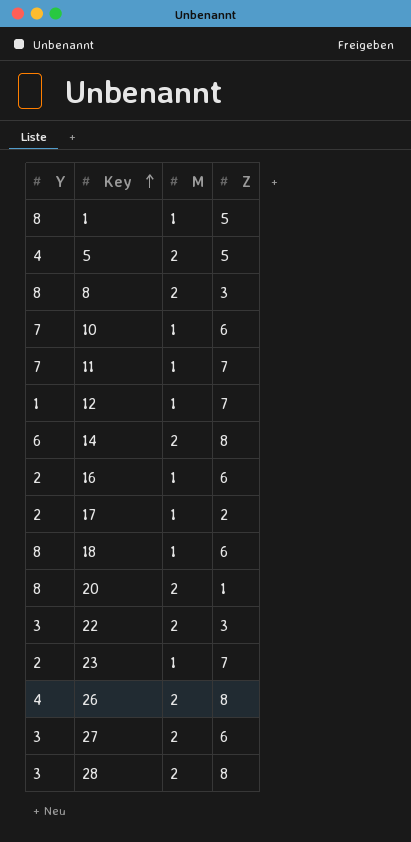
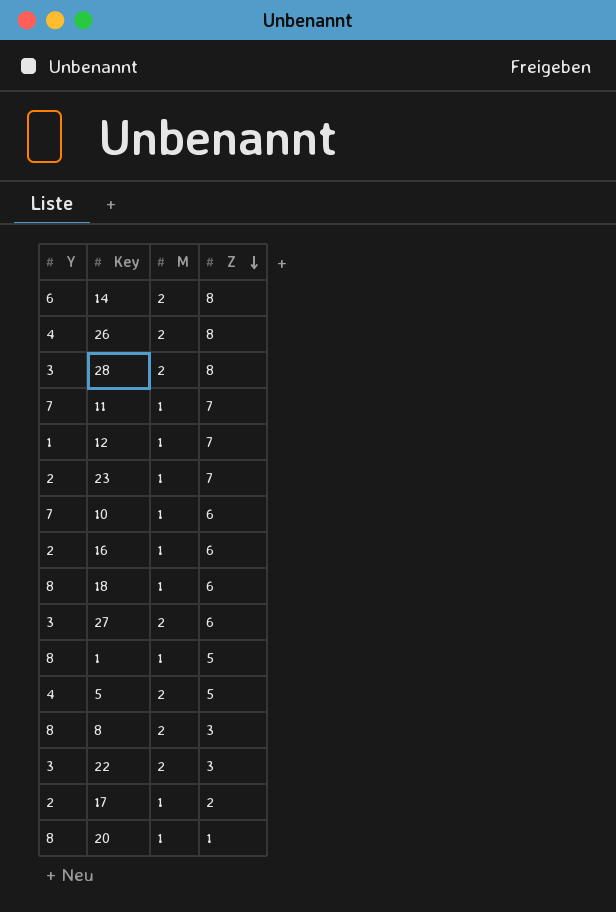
row order: Key ascending -> Z descending
20 | M: 2 -> 1

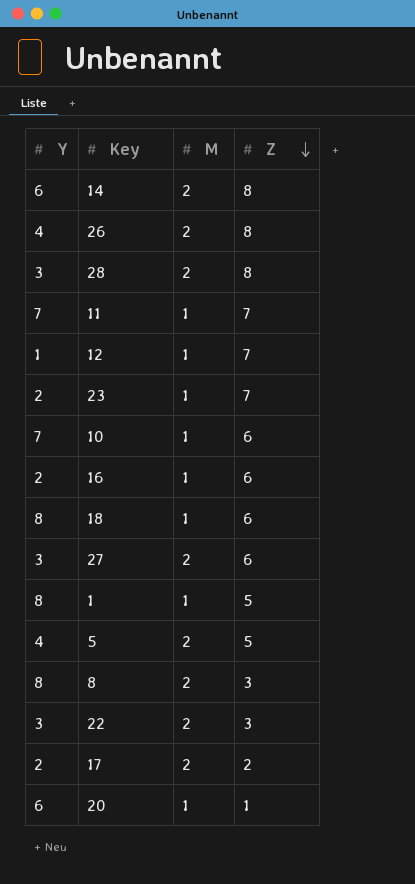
17 | M: 1 -> 2
20 | Y: 8 -> 6

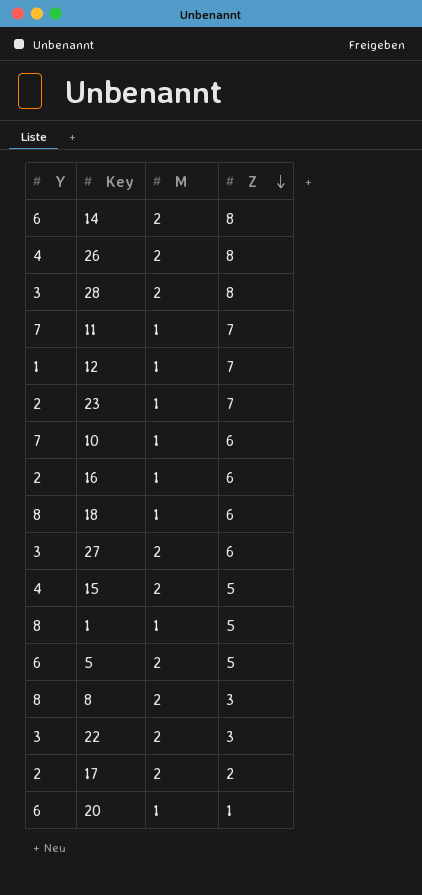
row 15: none -> 4 | 2 | 5
5 | Y: 4 -> 6

